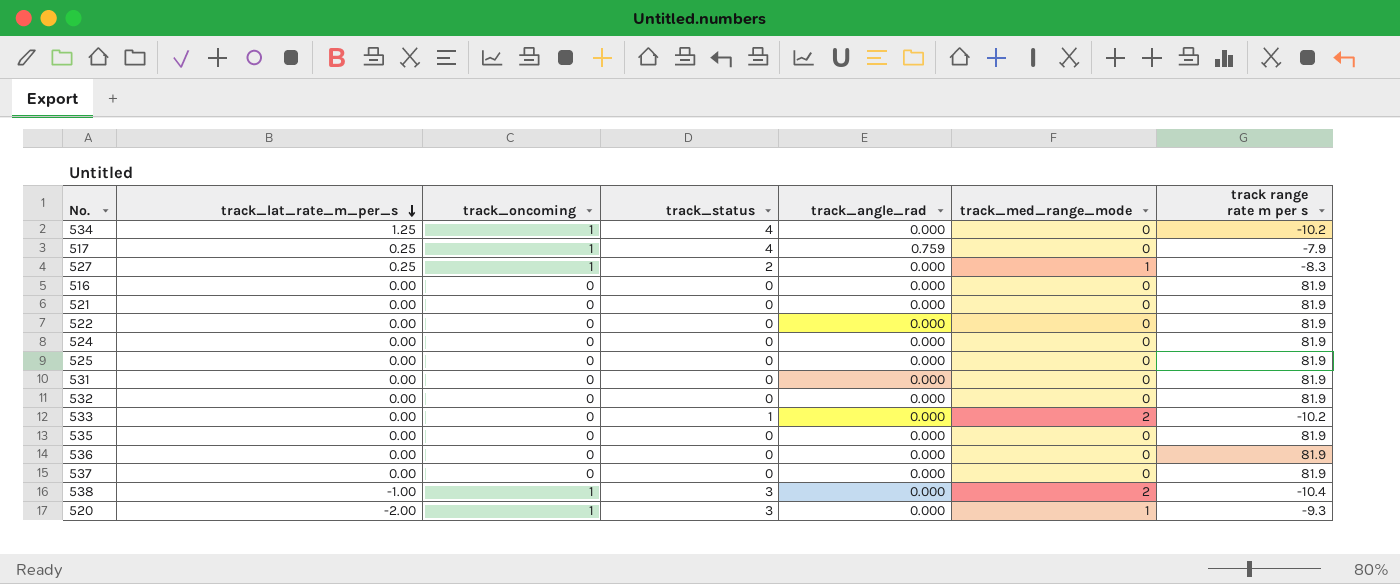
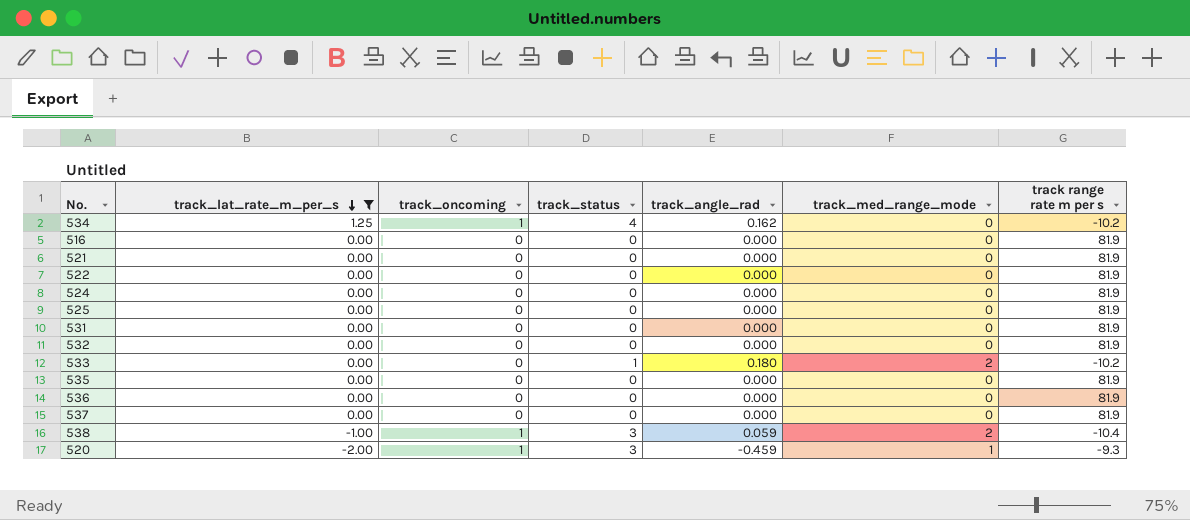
filter: none -> track_lat_rate_m_per_s != 0.25
534 | track_angle_rad: 0.000 -> 0.162
533 | track_angle_rad: 0.000 -> 0.180
538 | track_angle_rad: 0.000 -> 0.059
520 | track_angle_rad: 0.000 -> -0.459

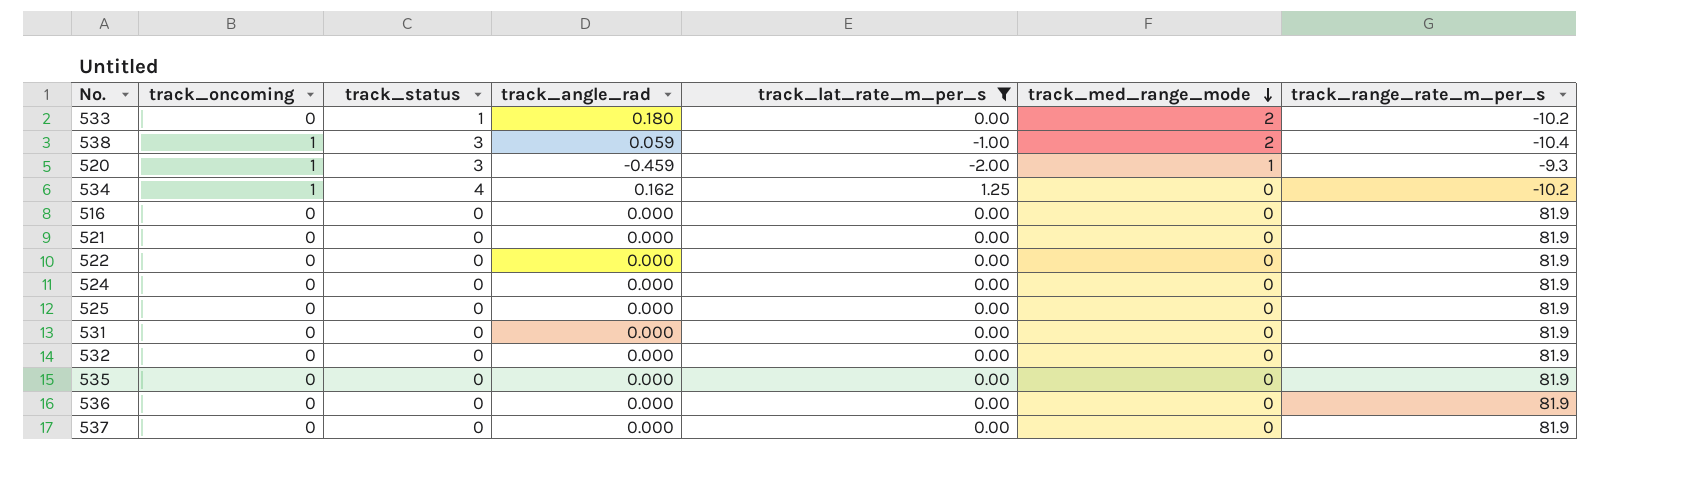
row order: track_lat_rate_m_per_s descending -> track_med_range_mode descending
column track_lat_rate_m_per_s | position: 2 -> 5
column name: track range rate m per s -> track_range_rate_m_per_s

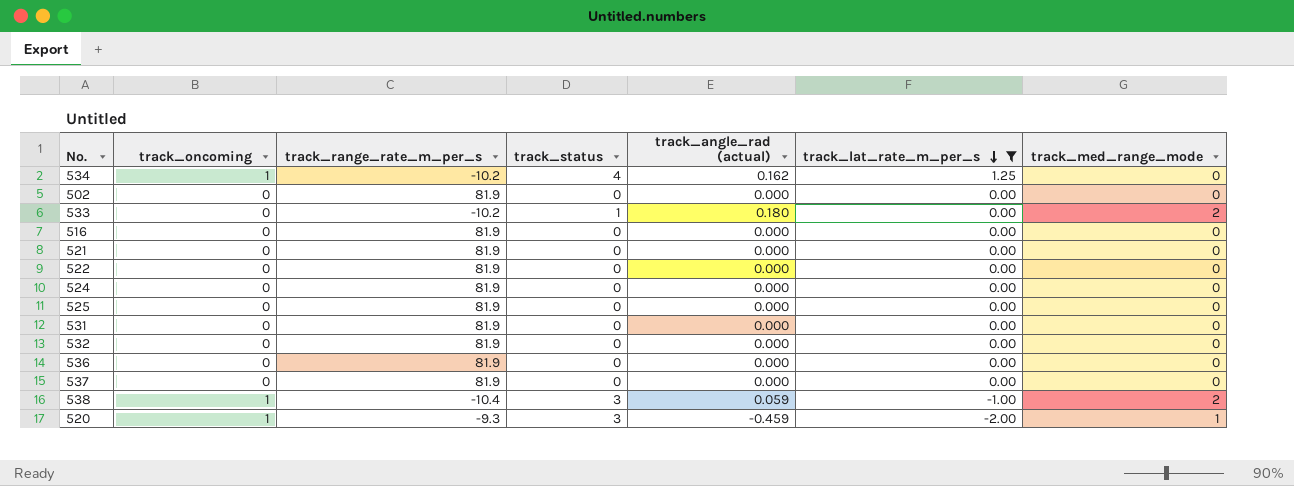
row order: track_med_range_mode descending -> track_lat_rate_m_per_s descending
column track_range_rate_m_per_s | position: 7 -> 3
column name: track_angle_rad -> track_angle_rad (actual)
row 535: 0 | 0 | 0.000 | 0.00 | 0 | 81.9 -> none
row 502: none -> 0 | 81.9 | 0 | 0.000 | 0.00 | 0

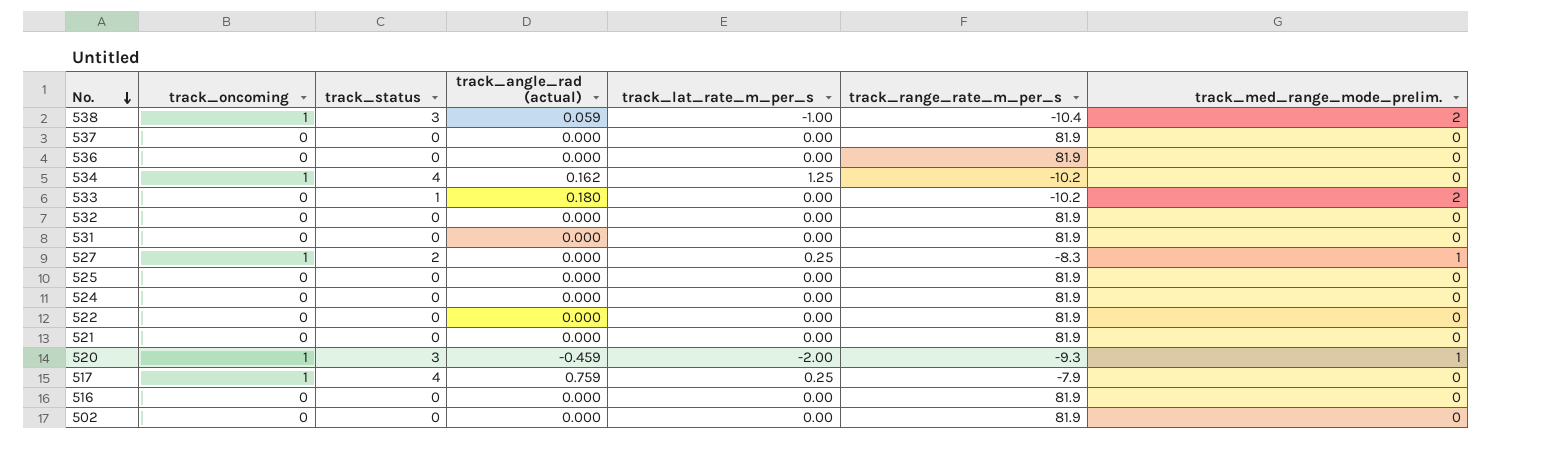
filter: track_lat_rate_m_per_s != 0.25 -> none
row order: track_lat_rate_m_per_s descending -> No. descending
column track_range_rate_m_per_s | position: 3 -> 6
column name: track_med_range_mode -> track_med_range_mode_prelim.

